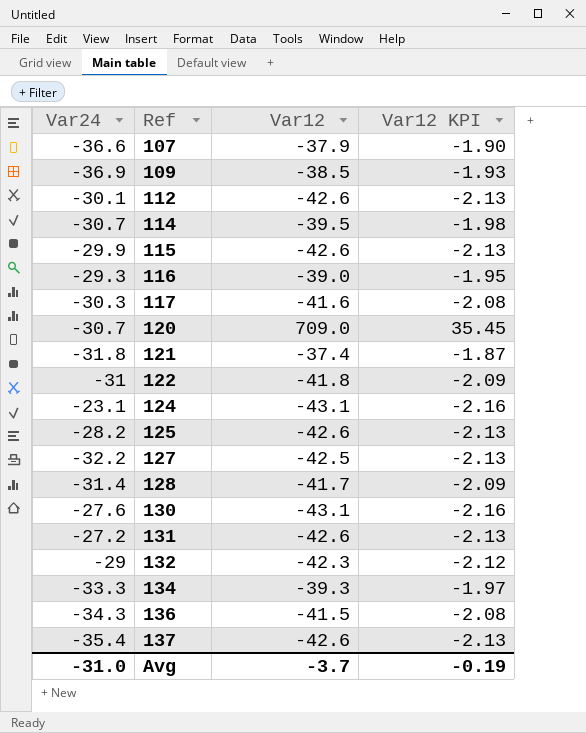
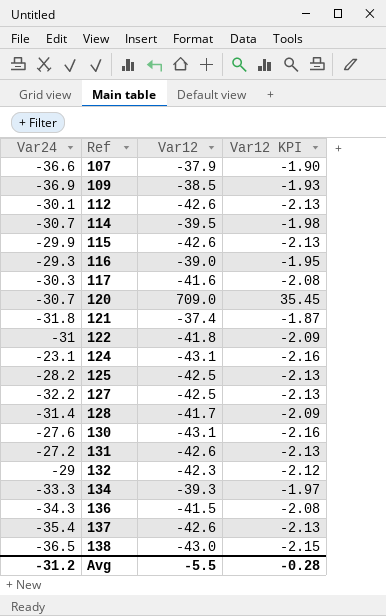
125 | Var12: -42.6 -> -42.5
row 138: none -> -36.5 | -43.0 | -2.15
Avg | Var24: -31.0 -> -31.2
Avg | Var12: -3.7 -> -5.5
Avg | Var12 KPI: -0.19 -> -0.28

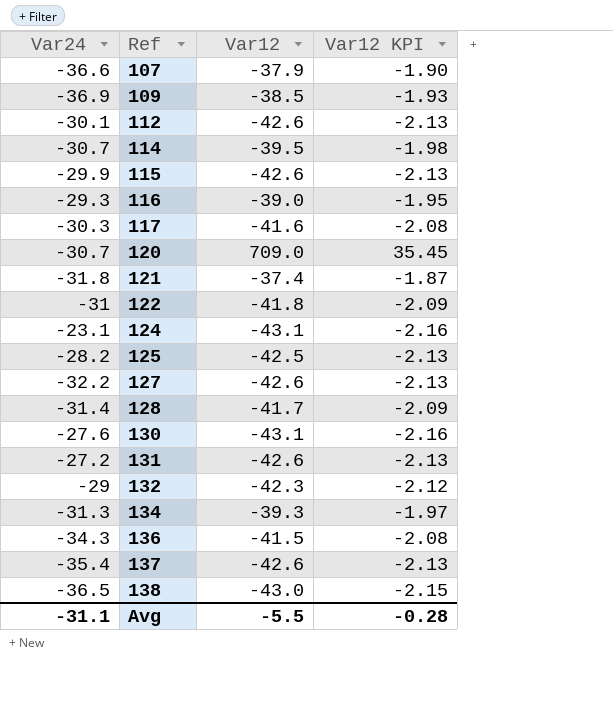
127 | Var12: -42.5 -> -42.6
134 | Var24: -33.3 -> -31.3
Avg | Var24: -31.2 -> -31.1

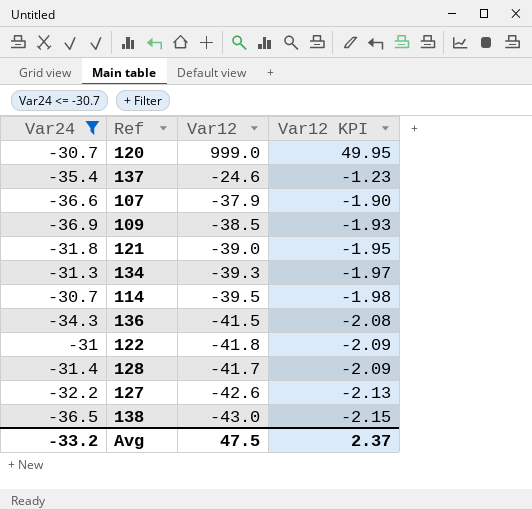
filter: none -> Var24 <= -30.7
row order: Ref ascending -> Var12 KPI descending
120 | Var12: 709.0 -> 999.0
120 | Var12 KPI: 35.45 -> 49.95
137 | Var12: -42.6 -> -24.6
137 | Var12 KPI: -2.13 -> -1.23
121 | Var12: -37.4 -> -39.0
121 | Var12 KPI: -1.87 -> -1.95
Avg | Var24: -31.1 -> -33.2
Avg | Var12: -5.5 -> 47.5
Avg | Var12 KPI: -0.28 -> 2.37

